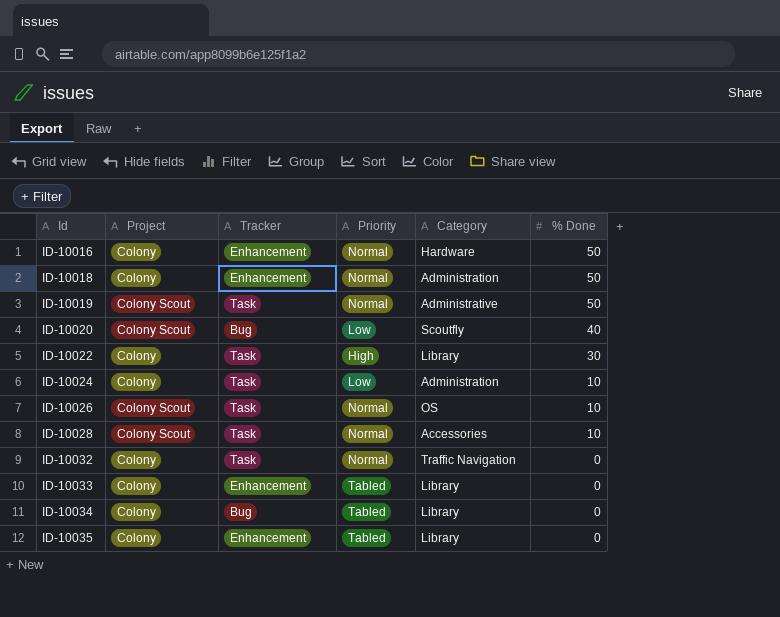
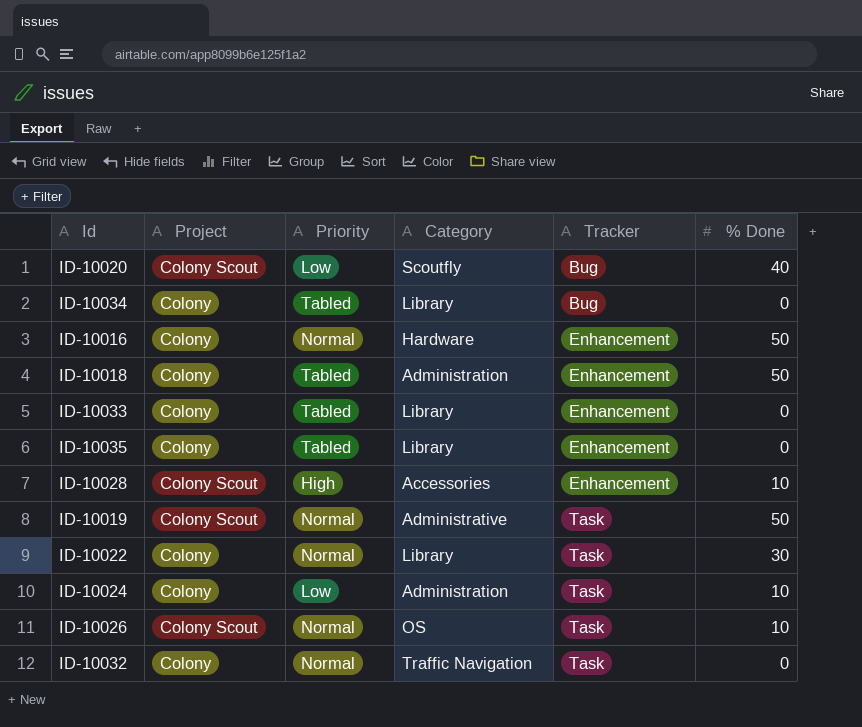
row order: Id ascending -> Tracker ascending
column Tracker | position: 3 -> 5
ID-10018 | Priority: Normal -> Tabled
ID-10028 | Priority: Normal -> High
ID-10028 | Tracker: Task -> Enhancement
ID-10022 | Priority: High -> Normal

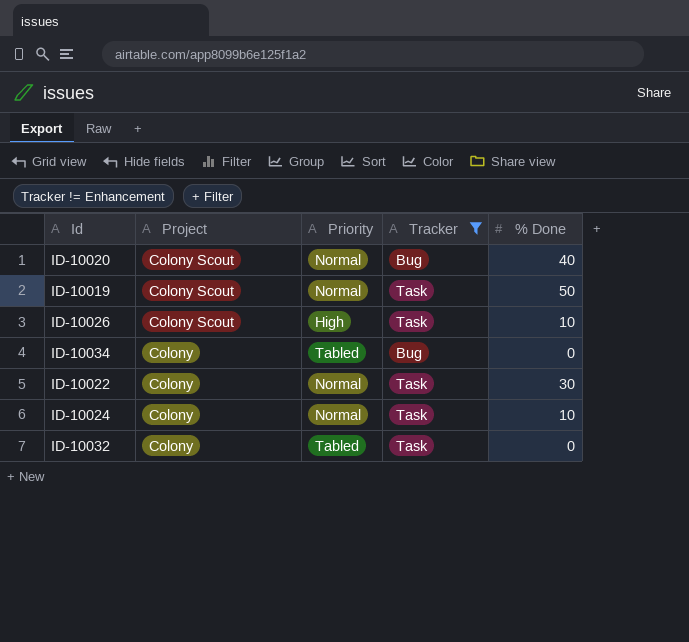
filter: none -> Tracker != Enhancement
row order: Tracker ascending -> Project descending
column Category | position: 4 -> none
ID-10020 | Priority: Low -> Normal
ID-10026 | Priority: Normal -> High
ID-10024 | Priority: Low -> Normal
ID-10032 | Priority: Normal -> Tabled

